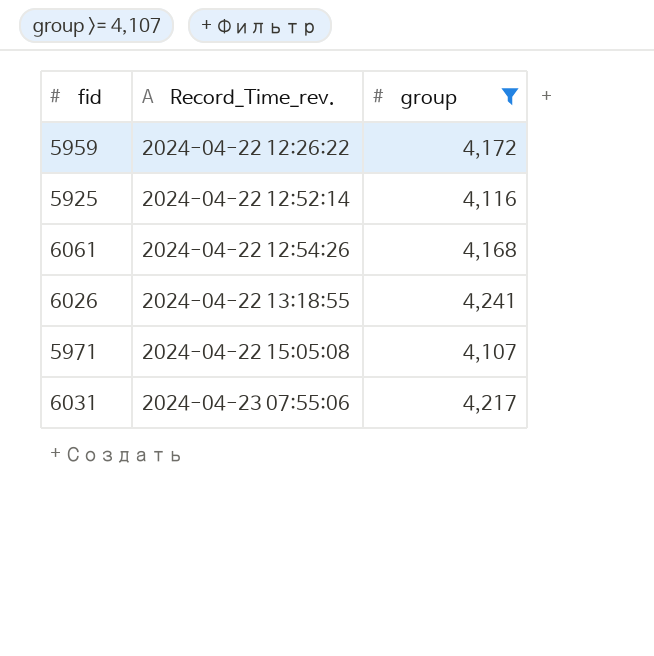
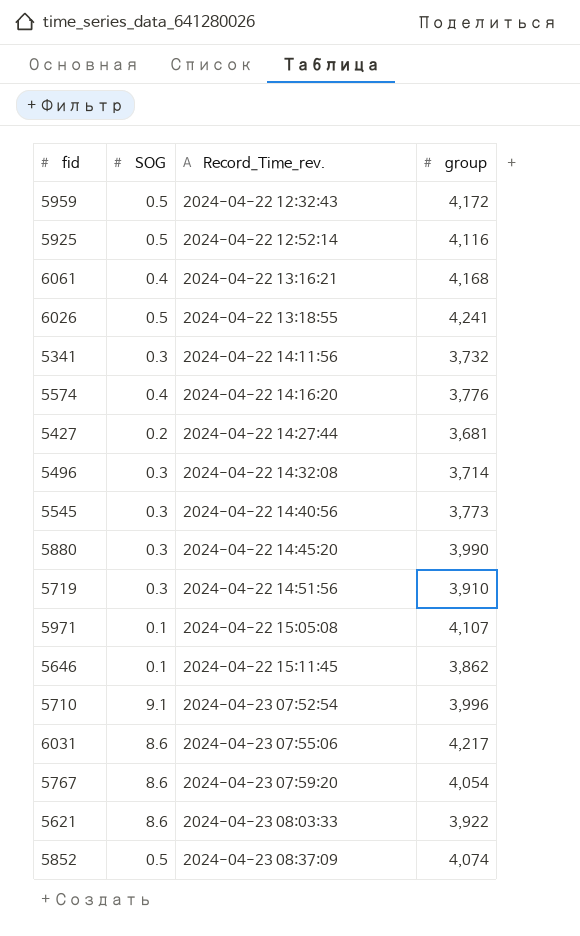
filter: group >= 4,107 -> none
column SOG | position: none -> 2
5959 | Record_Time_rev.: 2024-04-22 12:26:22 -> 2024-04-22 12:32:43
6061 | Record_Time_rev.: 2024-04-22 12:54:26 -> 2024-04-22 13:16:21

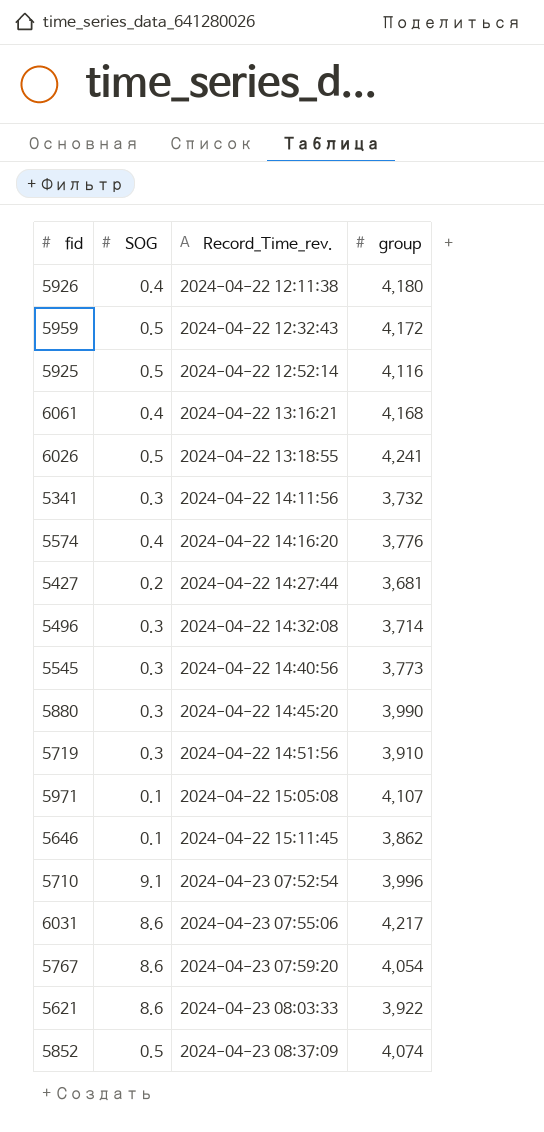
row 5926: none -> 0.4 | 2024-04-22 12:11:38 | 4,180

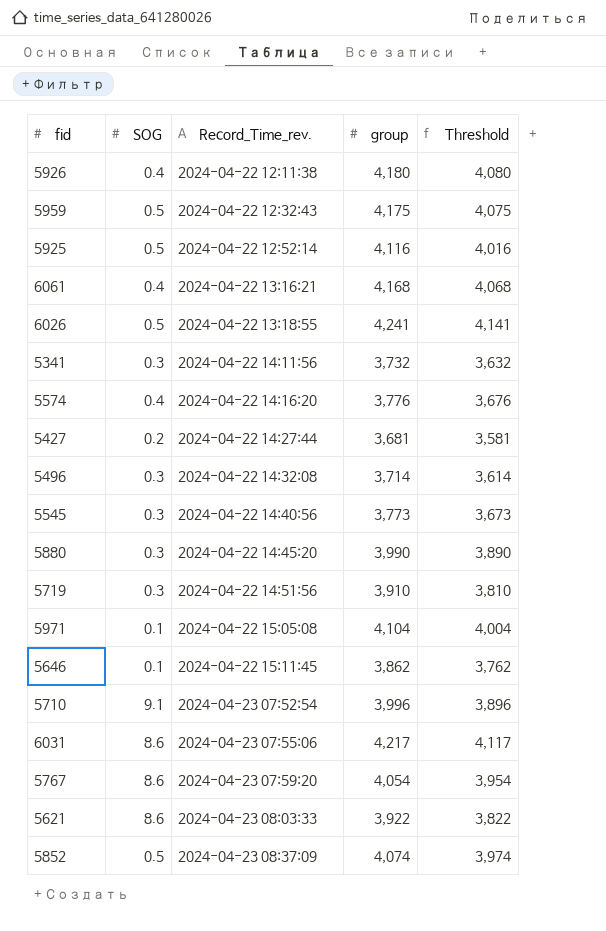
column Threshold | formula: none -> [group] - 100
5959 | group: 4,172 -> 4,175
5971 | group: 4,107 -> 4,104

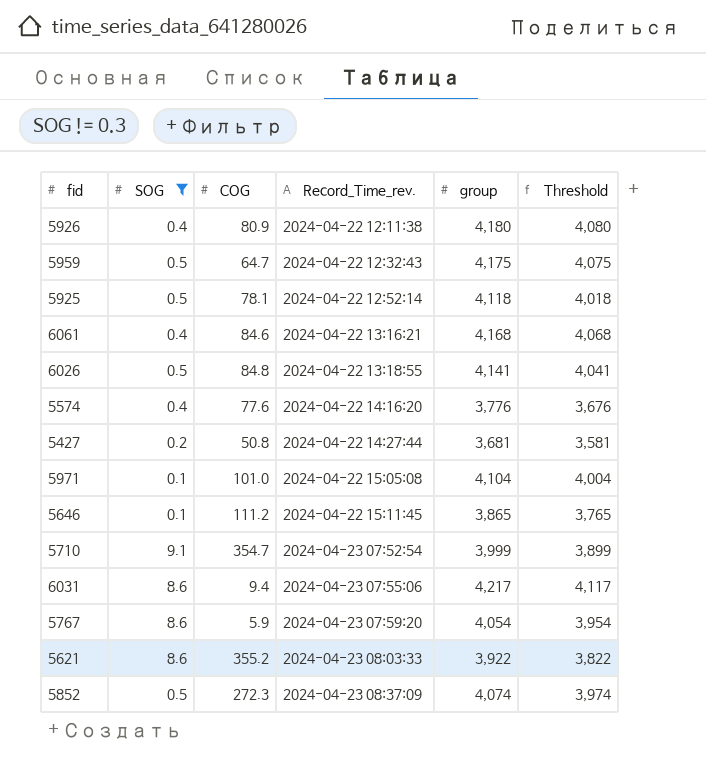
filter: none -> SOG != 0.3
column COG | position: none -> 3
5925 | group: 4,116 -> 4,118
5925 | Threshold: 4,016 -> 4,018
6026 | group: 4,241 -> 4,141
6026 | Threshold: 4,141 -> 4,041
5646 | group: 3,862 -> 3,865
5646 | Threshold: 3,762 -> 3,765
5710 | group: 3,996 -> 3,999
5710 | Threshold: 3,896 -> 3,899

